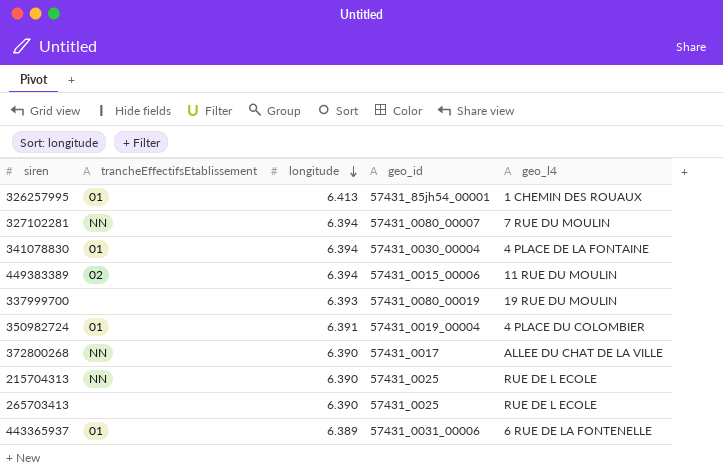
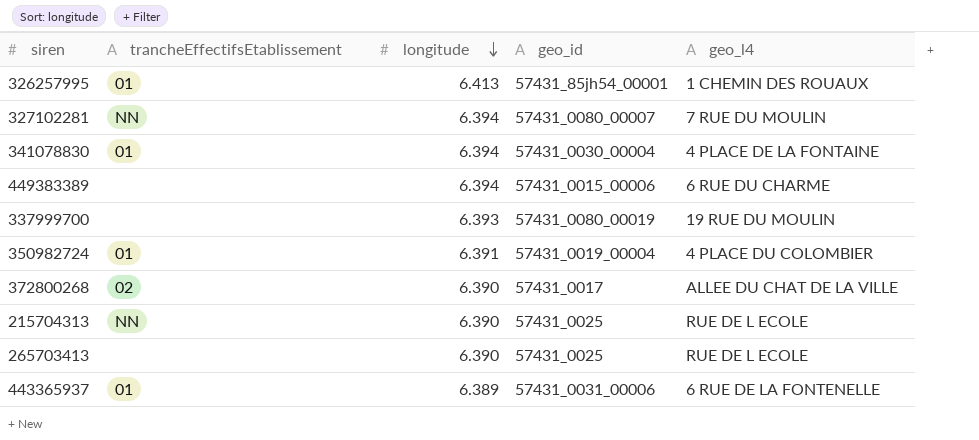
449383389 | trancheEffectifsEtablissement: 02 -> none
449383389 | geo_l4: 11 RUE DU MOULIN -> 6 RUE DU CHARME
372800268 | trancheEffectifsEtablissement: NN -> 02

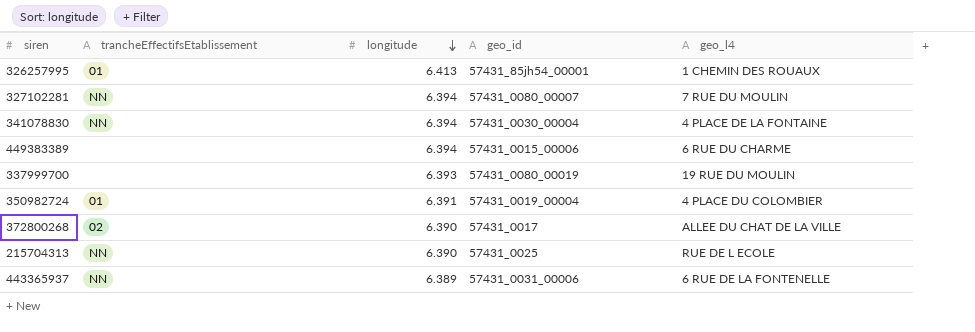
row 265703413: none | 6.390 | 57431_0025 | RUE DE L ECOLE -> none
341078830 | trancheEffectifsEtablissement: 01 -> NN
443365937 | trancheEffectifsEtablissement: 01 -> NN

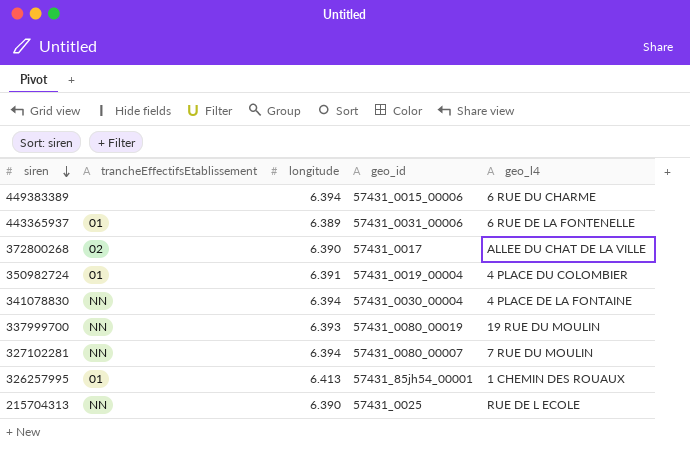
row order: longitude descending -> siren descending
443365937 | trancheEffectifsEtablissement: NN -> 01
337999700 | trancheEffectifsEtablissement: none -> NN

